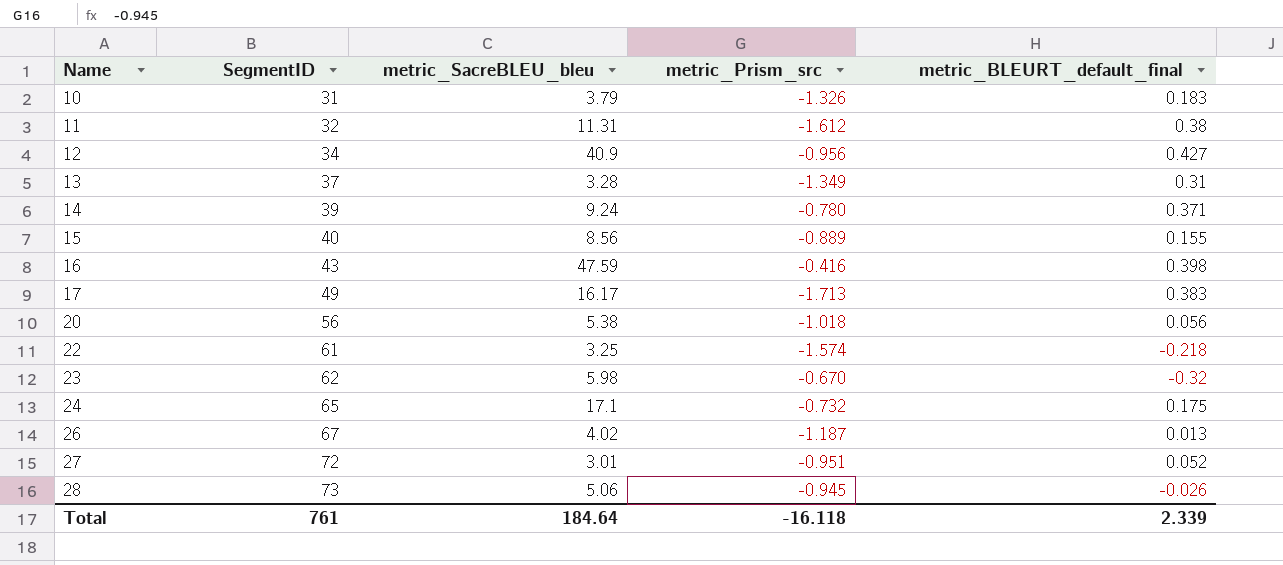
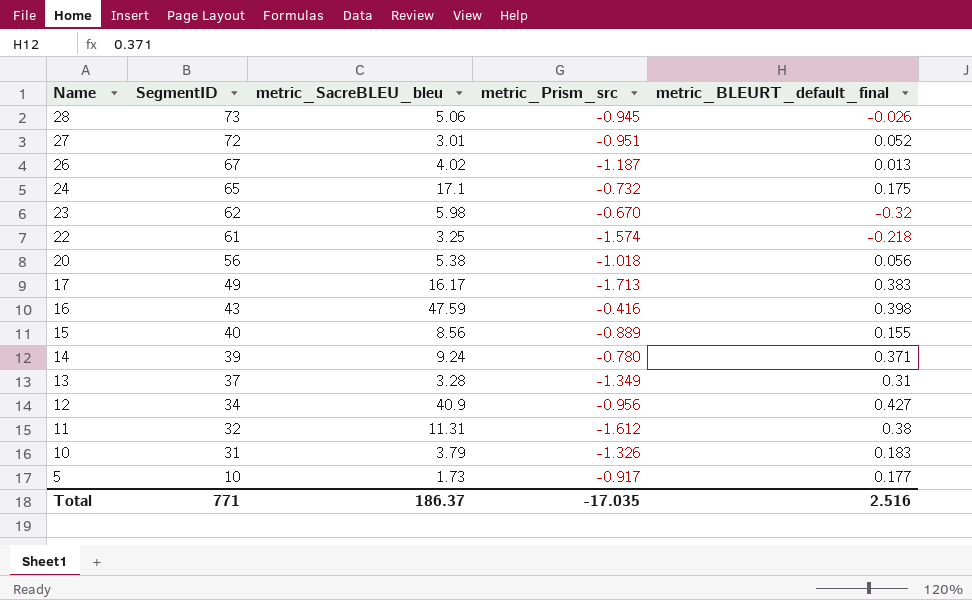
row order: Name ascending -> Name descending
row 5: none -> 10 | 1.73 | -0.917 | 0.177
Total | SegmentID: 761 -> 771
Total | metric_SacreBLEU_bleu: 184.64 -> 186.37
Total | metric_Prism_src: -16.118 -> -17.035
Total | metric_BLEURT_default_final: 2.339 -> 2.516

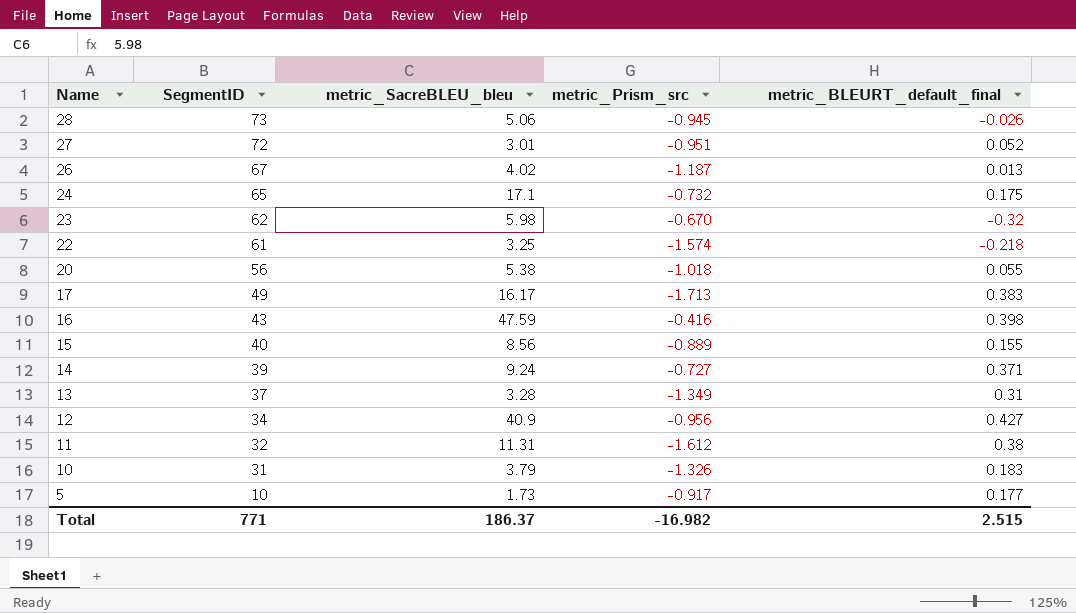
20 | metric_BLEURT_default_final: 0.056 -> 0.055
14 | metric_Prism_src: -0.780 -> -0.727
Total | metric_Prism_src: -17.035 -> -16.982
Total | metric_BLEURT_default_final: 2.516 -> 2.515

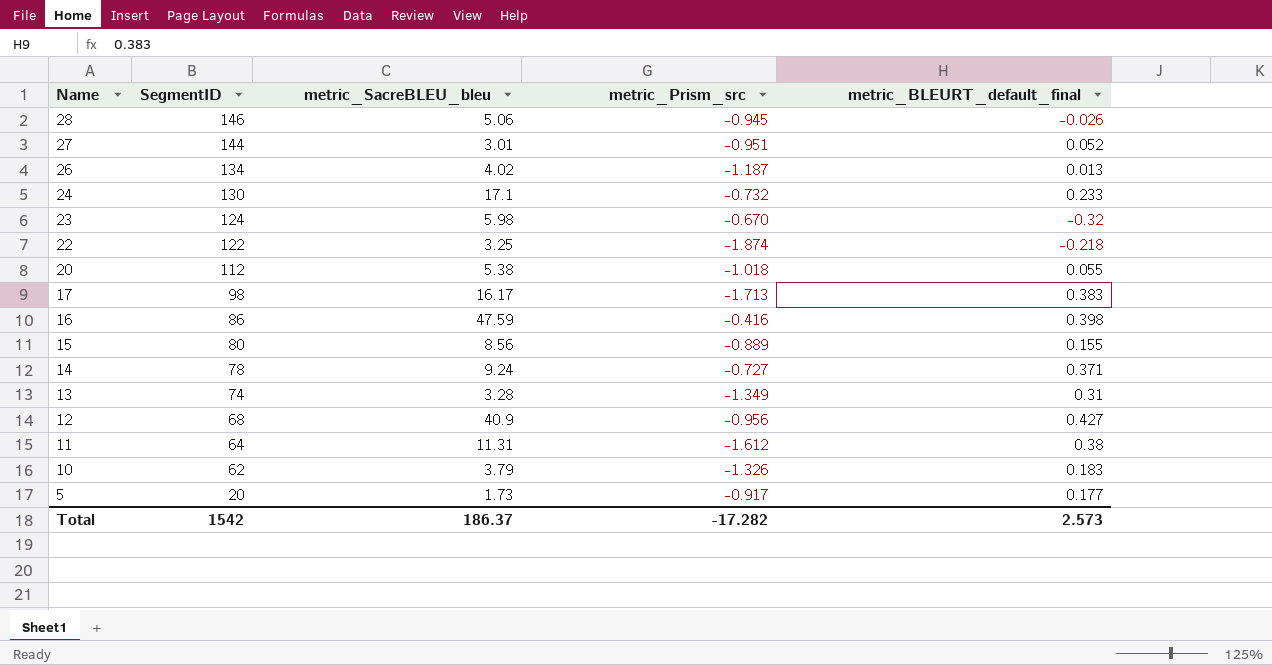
28 | SegmentID: 73 -> 146
27 | SegmentID: 72 -> 144
26 | SegmentID: 67 -> 134
24 | SegmentID: 65 -> 130
24 | metric_BLEURT_default_final: 0.175 -> 0.233
23 | SegmentID: 62 -> 124
22 | SegmentID: 61 -> 122
22 | metric_Prism_src: -1.574 -> -1.874
20 | SegmentID: 56 -> 112
17 | SegmentID: 49 -> 98
16 | SegmentID: 43 -> 86
15 | SegmentID: 40 -> 80
14 | SegmentID: 39 -> 78
13 | SegmentID: 37 -> 74
12 | SegmentID: 34 -> 68
11 | SegmentID: 32 -> 64
10 | SegmentID: 31 -> 62
5 | SegmentID: 10 -> 20
Total | SegmentID: 771 -> 1542
Total | metric_Prism_src: -16.982 -> -17.282
Total | metric_BLEURT_default_final: 2.515 -> 2.573

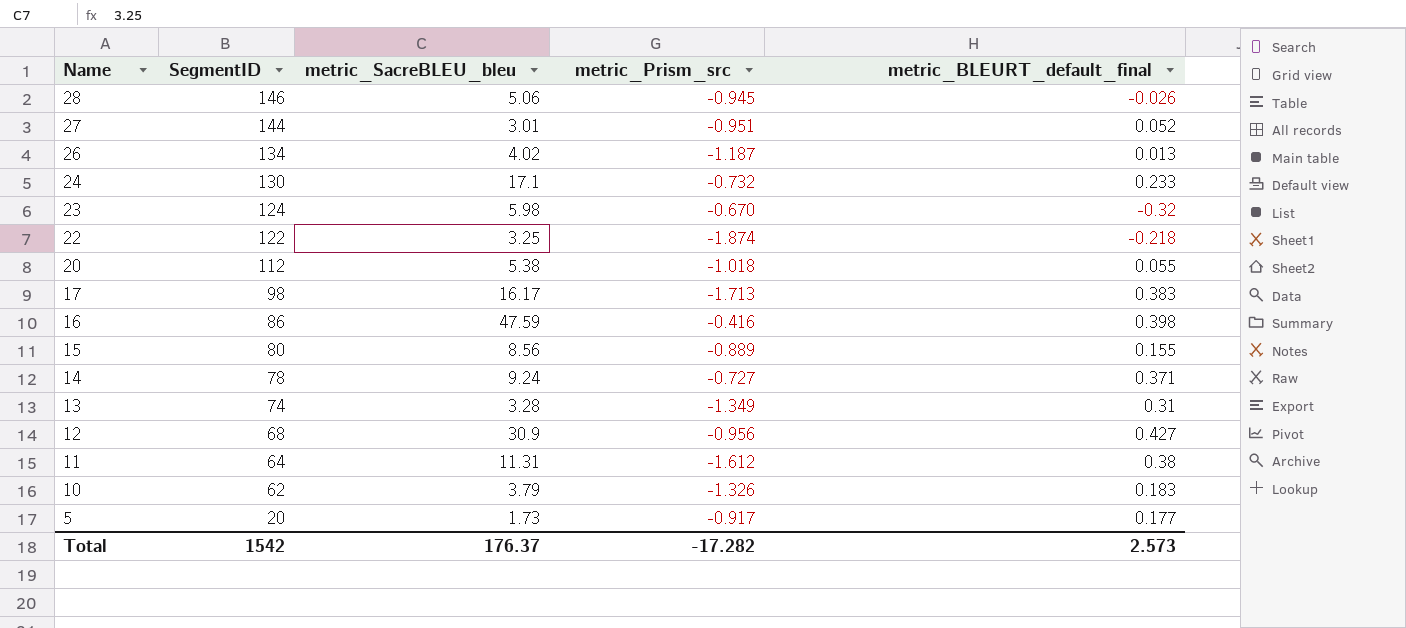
12 | metric_SacreBLEU_bleu: 40.9 -> 30.9
Total | metric_SacreBLEU_bleu: 186.37 -> 176.37

